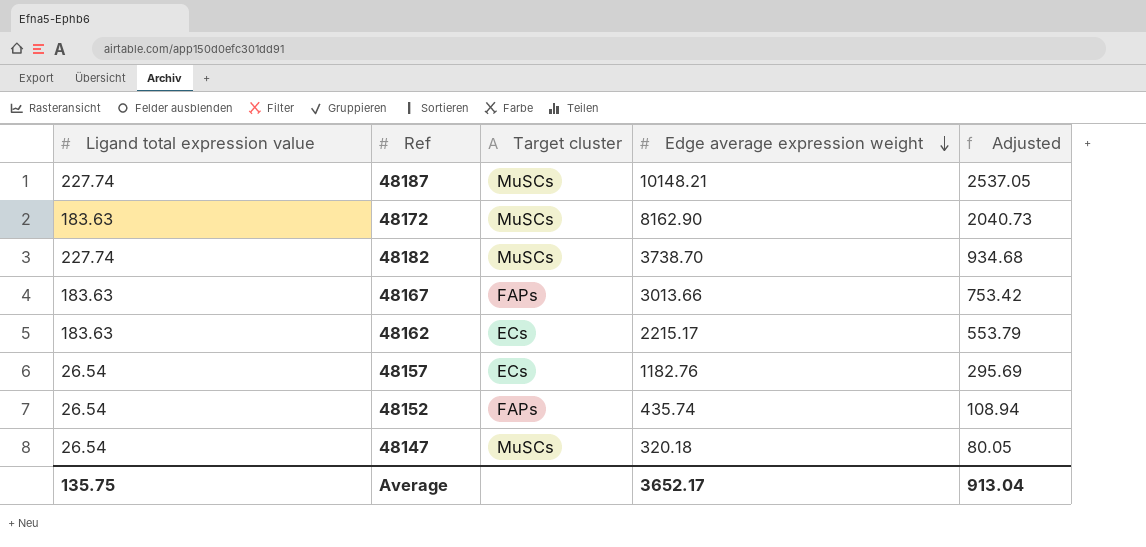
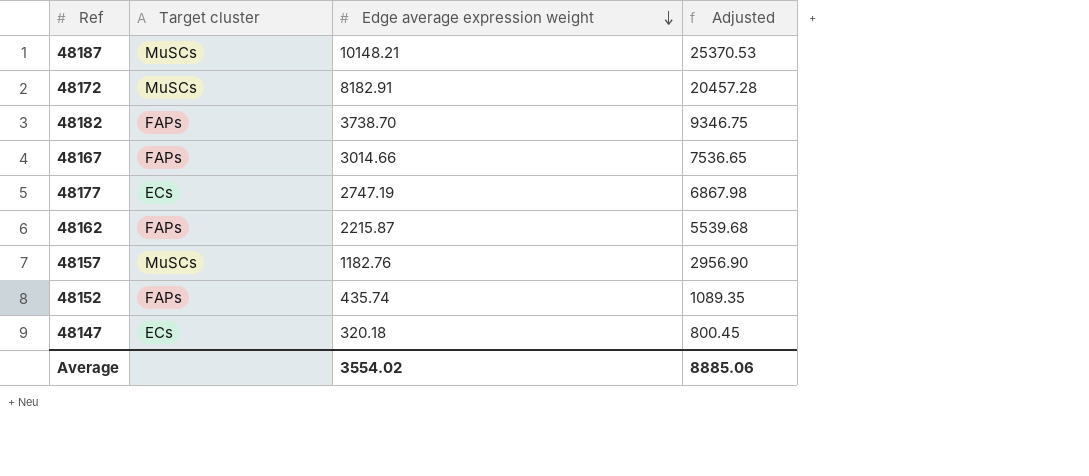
column Ligand total expression value | position: 1 -> none
column Adjusted | formula: [Edge average expression weight] * 0.25 -> [Edge average expression weight] * 2.5
48172 | Edge average expression weight: 8162.90 -> 8182.91
48182 | Target cluster: MuSCs -> FAPs
48167 | Edge average expression weight: 3013.66 -> 3014.66
row 48177: none -> ECs | 2747.19 | 6867.98
48162 | Target cluster: ECs -> FAPs
48162 | Edge average expression weight: 2215.17 -> 2215.87
48157 | Target cluster: ECs -> MuSCs
48147 | Target cluster: MuSCs -> ECs
Average | Edge average expression weight: 3652.17 -> 3554.02
Average | Adjusted: 913.04 -> 8885.06

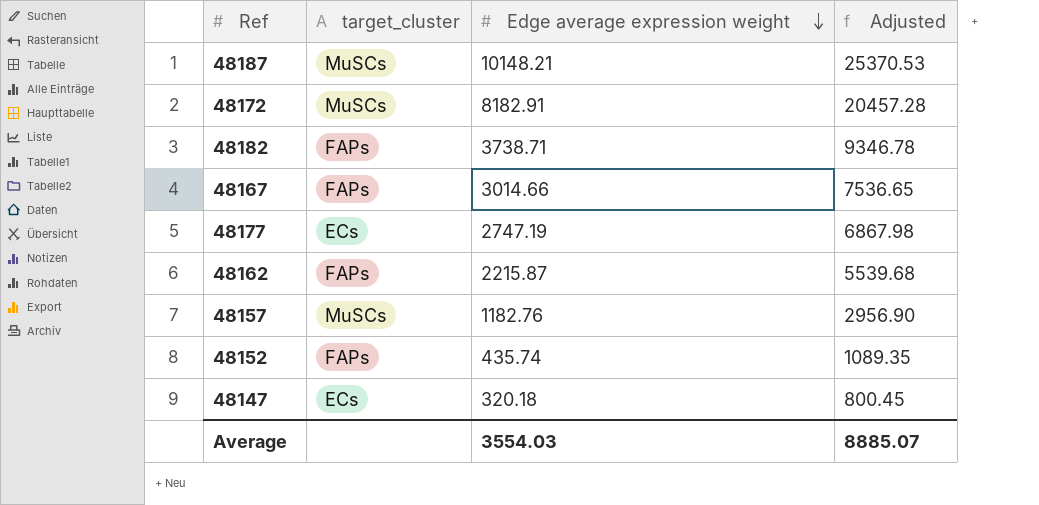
column name: Target cluster -> target_cluster
48182 | Edge average expression weight: 3738.70 -> 3738.71
48182 | Adjusted: 9346.75 -> 9346.78
Average | Edge average expression weight: 3554.02 -> 3554.03
Average | Adjusted: 8885.06 -> 8885.07

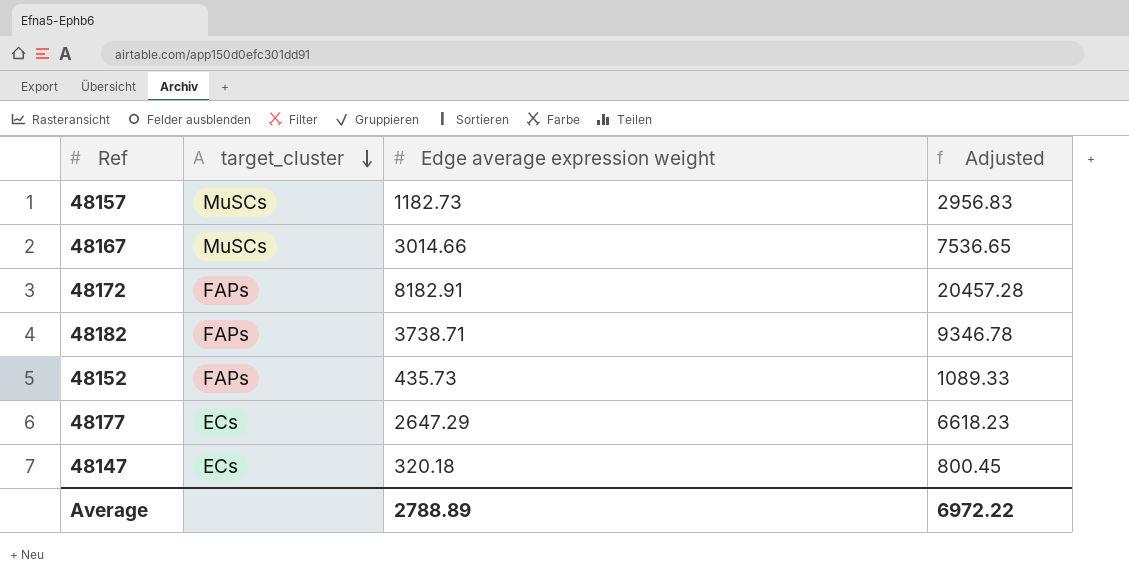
row order: Edge average expression weight descending -> target_cluster descending
row 48187: MuSCs | 10148.21 | 25370.53 -> none
row 48162: FAPs | 2215.87 | 5539.68 -> none
48157 | Edge average expression weight: 1182.76 -> 1182.73
48157 | Adjusted: 2956.90 -> 2956.83
48167 | target_cluster: FAPs -> MuSCs
48172 | target_cluster: MuSCs -> FAPs
48152 | Edge average expression weight: 435.74 -> 435.73
48152 | Adjusted: 1089.35 -> 1089.33
48177 | Edge average expression weight: 2747.19 -> 2647.29
48177 | Adjusted: 6867.98 -> 6618.23
Average | Edge average expression weight: 3554.03 -> 2788.89
Average | Adjusted: 8885.07 -> 6972.22

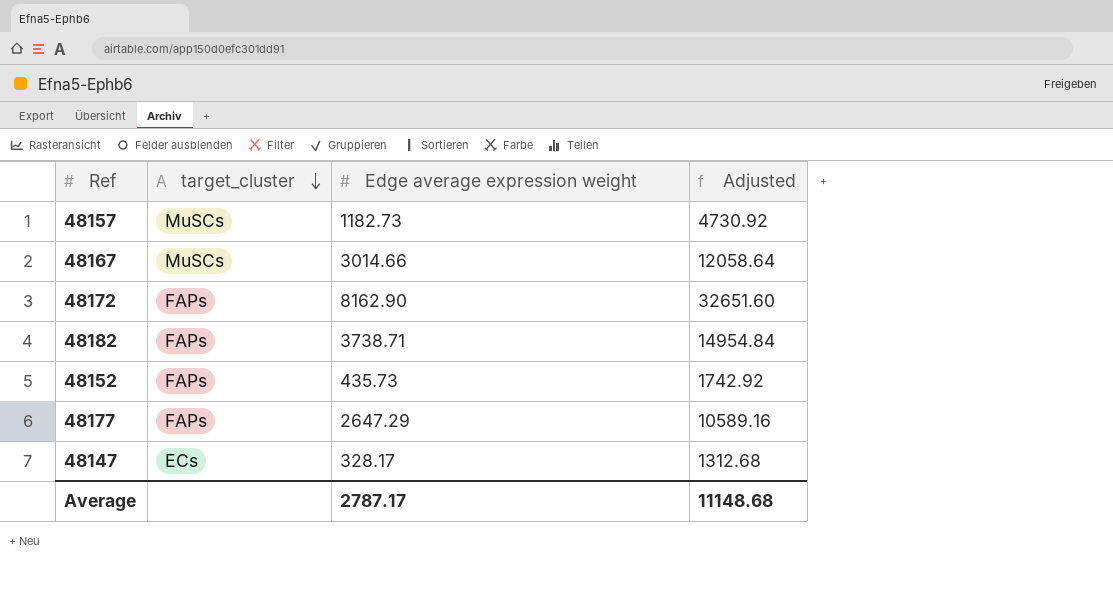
column Adjusted | formula: [Edge average expression weight] * 2.5 -> [Edge average expression weight] * 4
48172 | Edge average expression weight: 8182.91 -> 8162.90
48177 | target_cluster: ECs -> FAPs
48147 | Edge average expression weight: 320.18 -> 328.17
Average | Edge average expression weight: 2788.89 -> 2787.17
Average | Adjusted: 6972.22 -> 11148.68

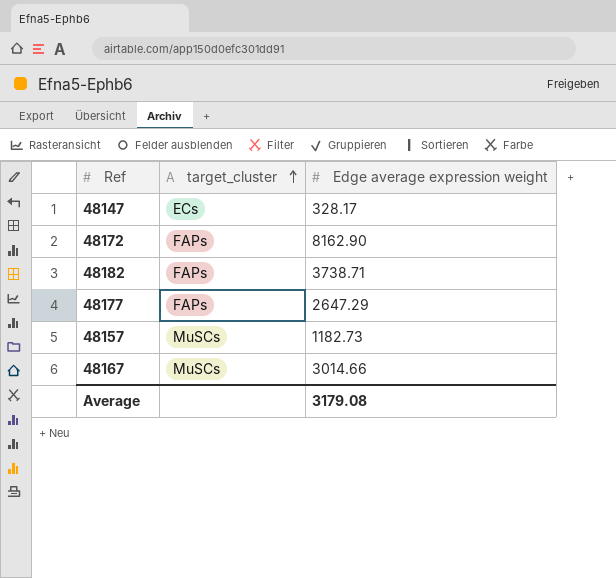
row order: target_cluster descending -> target_cluster ascending
column Adjusted | formula: [Edge average expression weight] * 4 -> none
row 48152: FAPs | 435.73 | 1742.92 -> none
Average | Edge average expression weight: 2787.17 -> 3179.08

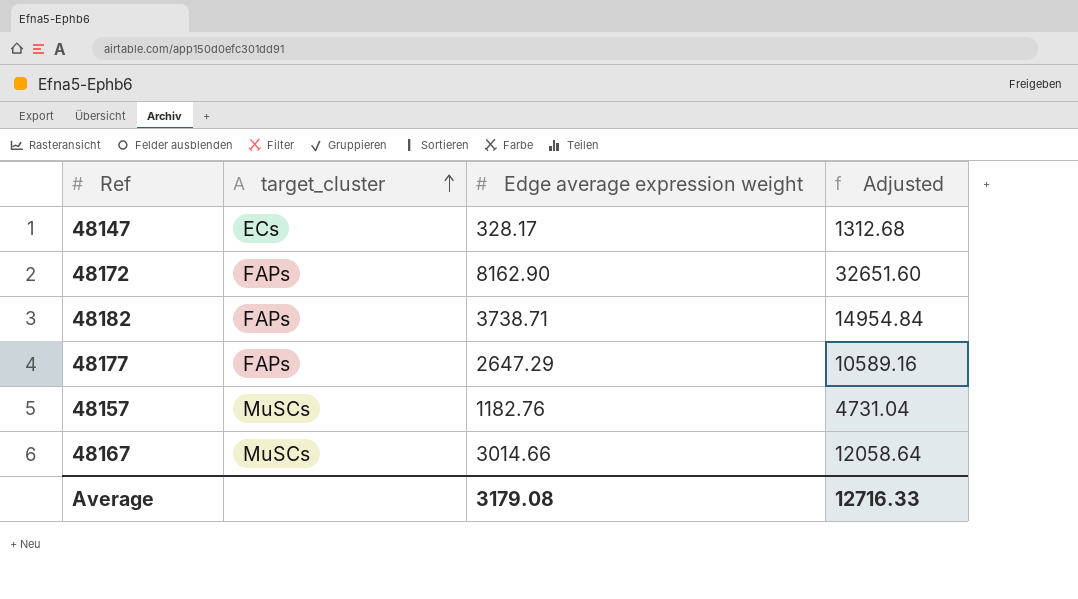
column Adjusted | formula: none -> [Edge average expression weight] * 4
48157 | Edge average expression weight: 1182.73 -> 1182.76

